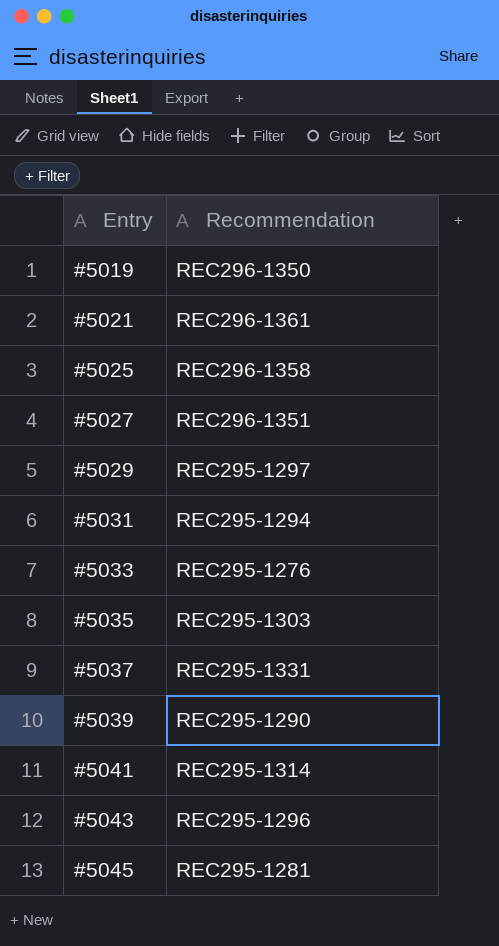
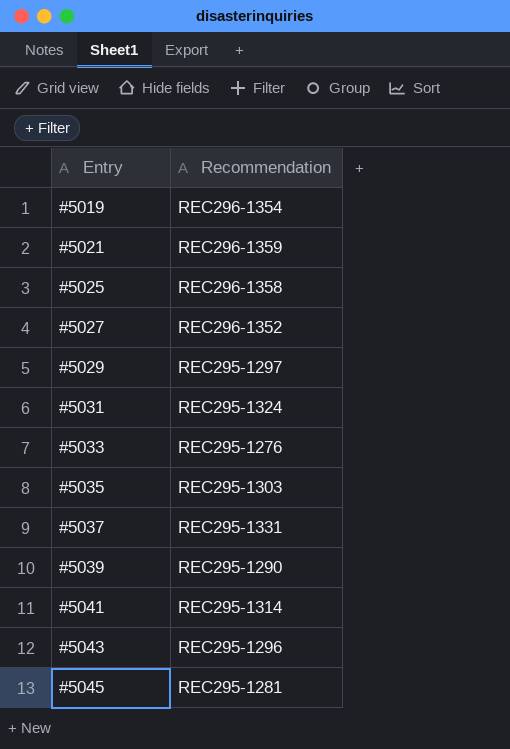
#5019 | Recommendation: REC296-1350 -> REC296-1354
#5021 | Recommendation: REC296-1361 -> REC296-1359
#5027 | Recommendation: REC296-1351 -> REC296-1352
#5031 | Recommendation: REC295-1294 -> REC295-1324

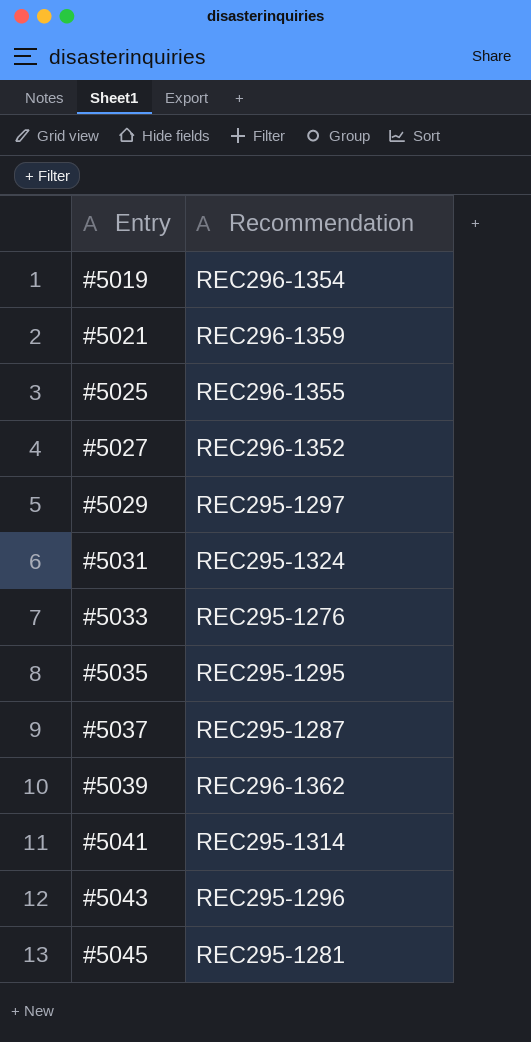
#5025 | Recommendation: REC296-1358 -> REC296-1355
#5035 | Recommendation: REC295-1303 -> REC295-1295
#5037 | Recommendation: REC295-1331 -> REC295-1287
#5039 | Recommendation: REC295-1290 -> REC296-1362

